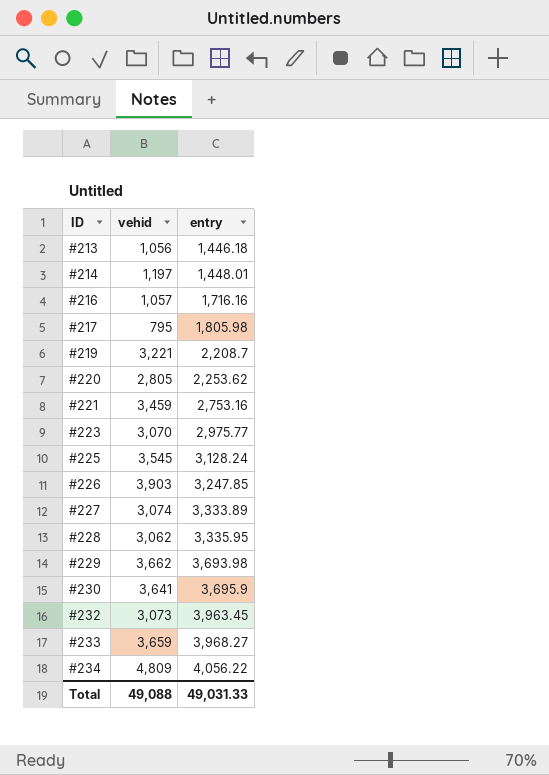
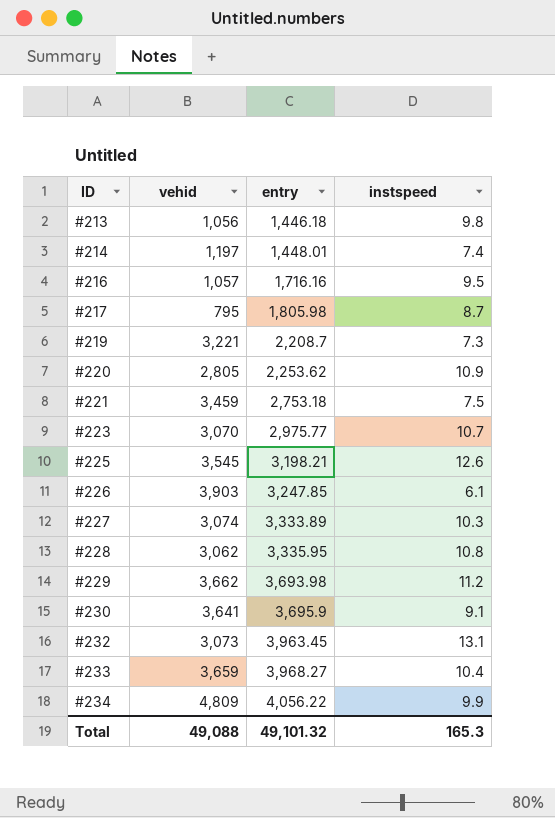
column instspeed | position: none -> 4
#221 | entry: 2,753.16 -> 2,753.18
#225 | entry: 3,128.24 -> 3,198.21
Total | entry: 49,031.33 -> 49,101.32

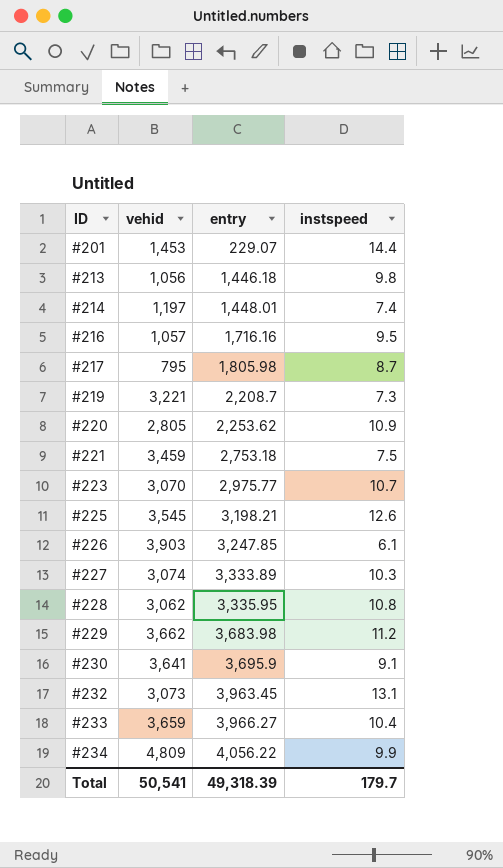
row #201: none -> 1,453 | 229.07 | 14.4
#229 | entry: 3,693.98 -> 3,683.98
#233 | entry: 3,968.27 -> 3,966.27
Total | vehid: 49,088 -> 50,541
Total | entry: 49,101.32 -> 49,318.39
Total | instspeed: 165.3 -> 179.7

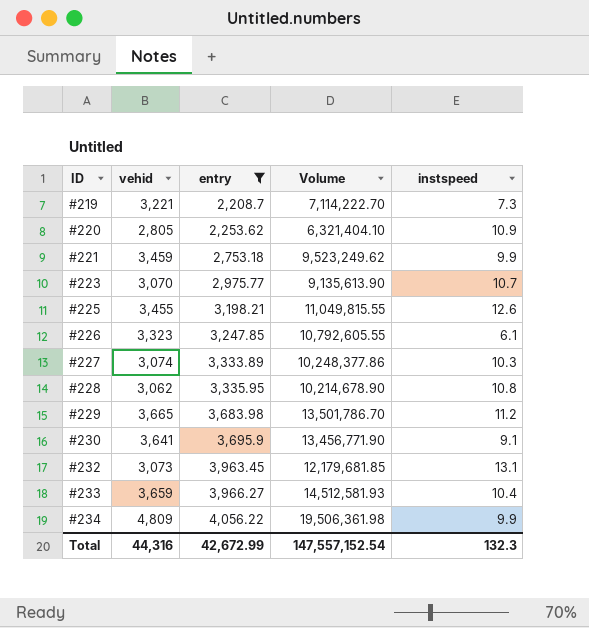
filter: none -> entry >= 2,208.7
column Volume | formula: none -> [vehid] * [entry]
#221 | instspeed: 7.5 -> 9.9
#225 | vehid: 3,545 -> 3,455
#226 | vehid: 3,903 -> 3,323
#229 | vehid: 3,662 -> 3,665
Total | vehid: 50,541 -> 44,316
Total | entry: 49,318.39 -> 42,672.99
Total | instspeed: 179.7 -> 132.3

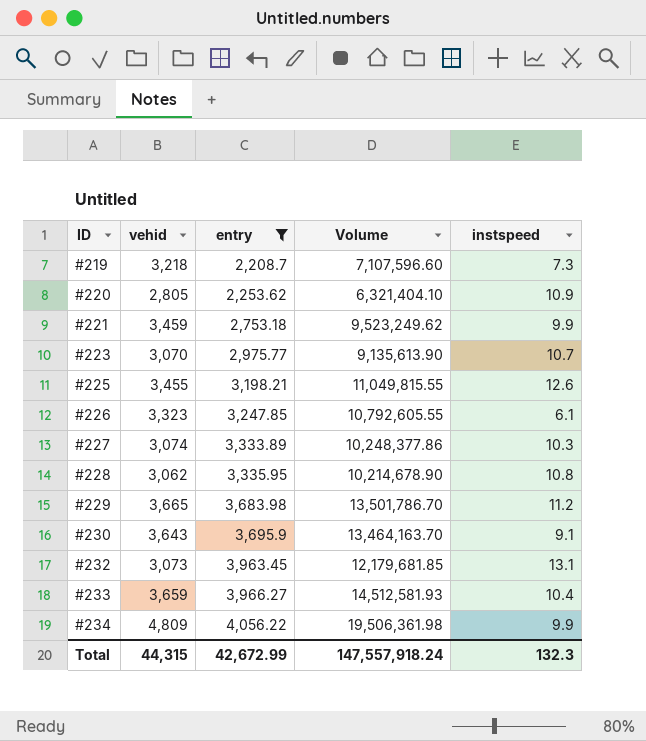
#219 | vehid: 3,221 -> 3,218
#219 | Volume: 7,114,222.70 -> 7,107,596.60
#230 | vehid: 3,641 -> 3,643
#230 | Volume: 13,456,771.90 -> 13,464,163.70
Total | vehid: 44,316 -> 44,315
Total | Volume: 147,557,152.54 -> 147,557,918.24

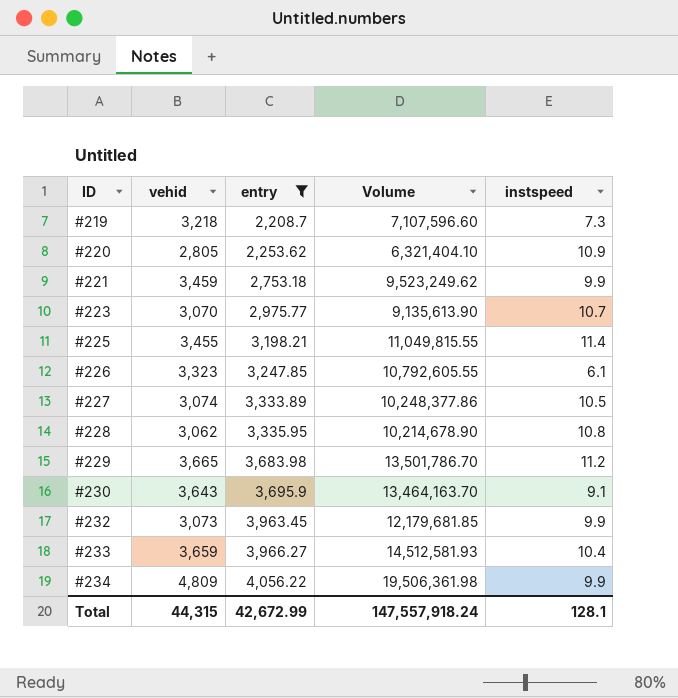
#225 | instspeed: 12.6 -> 11.4
#227 | instspeed: 10.3 -> 10.5
#232 | instspeed: 13.1 -> 9.9
Total | instspeed: 132.3 -> 128.1

